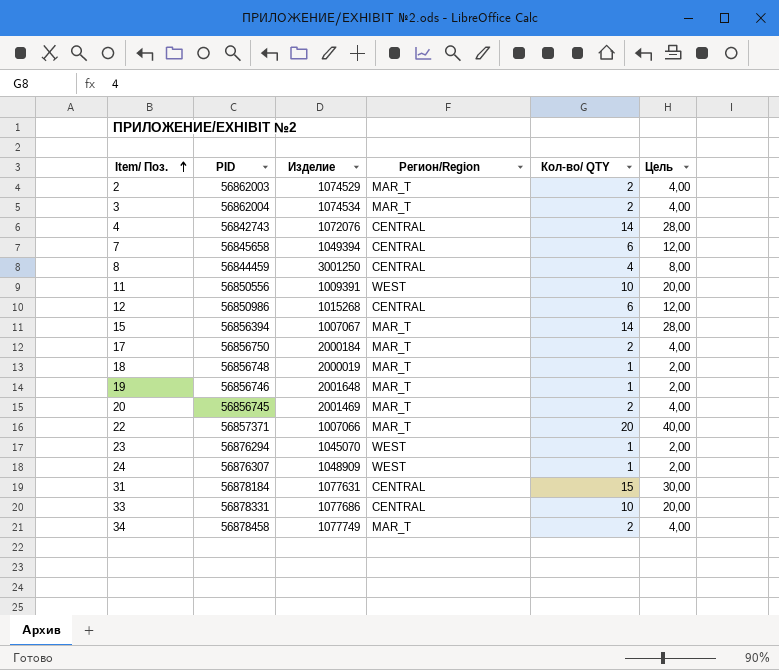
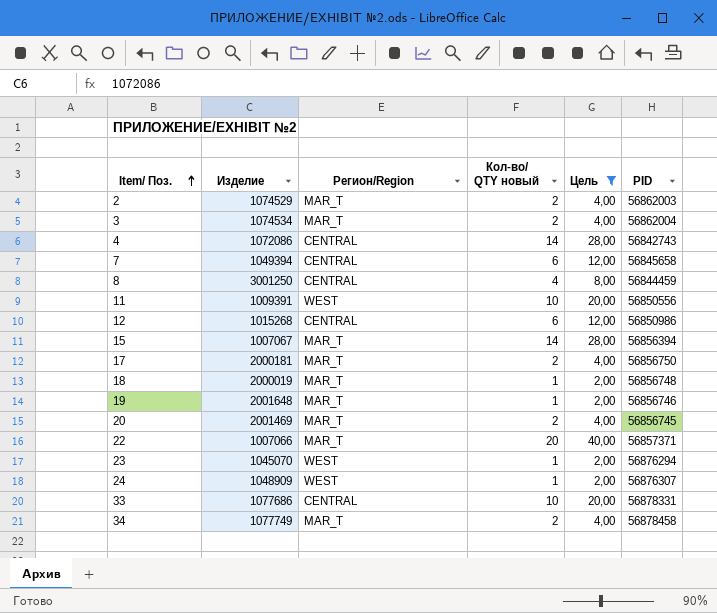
filter: none -> Цель != 30,00
column name: Кол-во/ QTY -> Кол-во/ QTY новый
column PID | position: 2 -> 6
4 | Изделие: 1072076 -> 1072086
17 | Изделие: 2000184 -> 2000181

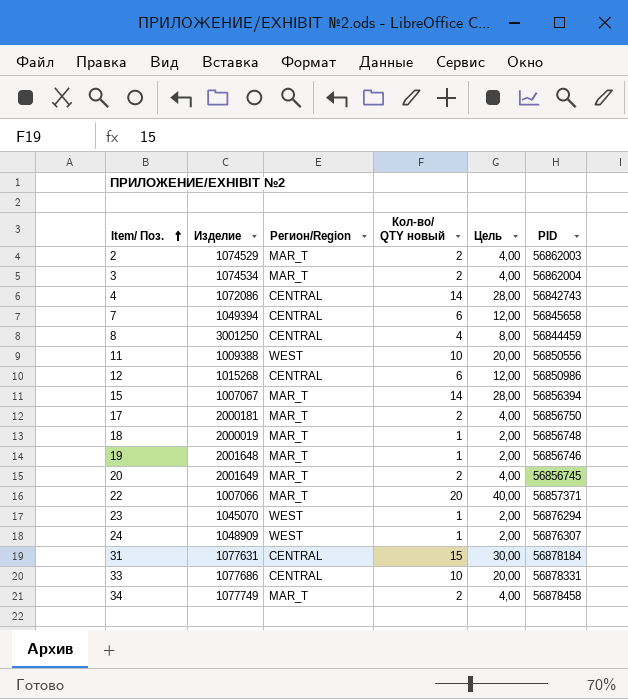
filter: Цель != 30,00 -> none
11 | Изделие: 1009391 -> 1009388
20 | Изделие: 2001469 -> 2001649

